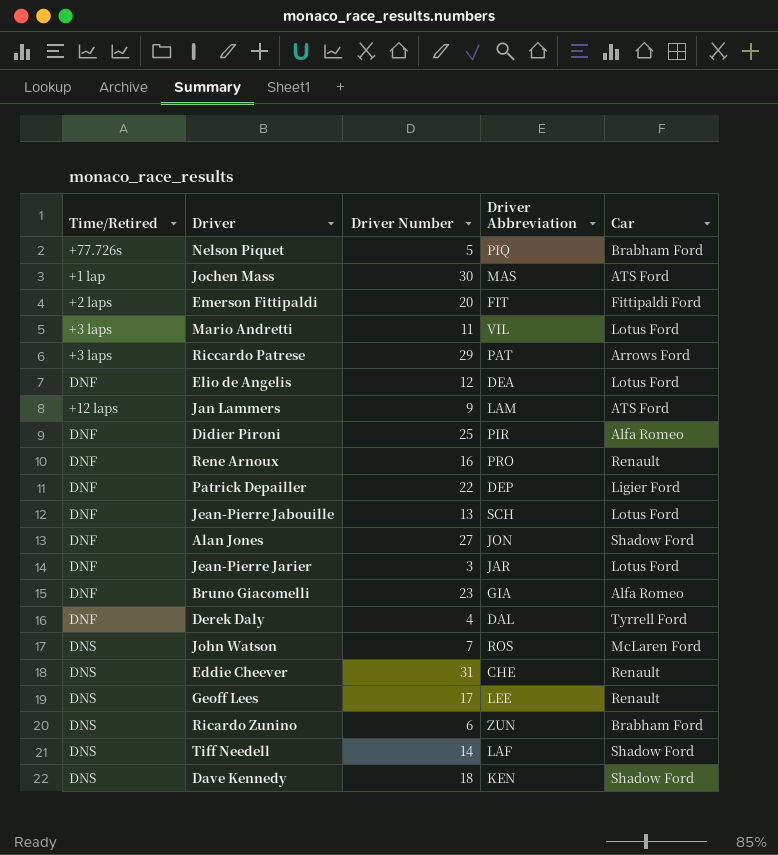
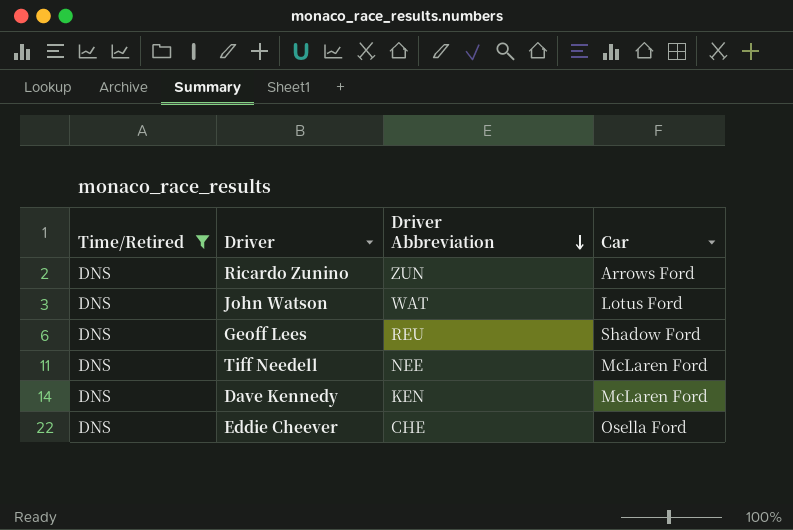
filter: none -> Time/Retired = DNS
row order: none -> Driver Abbreviation descending
column Driver Number | position: 3 -> none
Ricardo Zunino | Car: Brabham Ford -> Arrows Ford
John Watson | Driver Abbreviation: ROS -> WAT
John Watson | Car: McLaren Ford -> Lotus Ford
Geoff Lees | Driver Abbreviation: LEE -> REU
Geoff Lees | Car: Renault -> Shadow Ford
Tiff Needell | Driver Abbreviation: LAF -> NEE
Tiff Needell | Car: Shadow Ford -> McLaren Ford
Dave Kennedy | Car: Shadow Ford -> McLaren Ford
Eddie Cheever | Car: Renault -> Osella Ford

